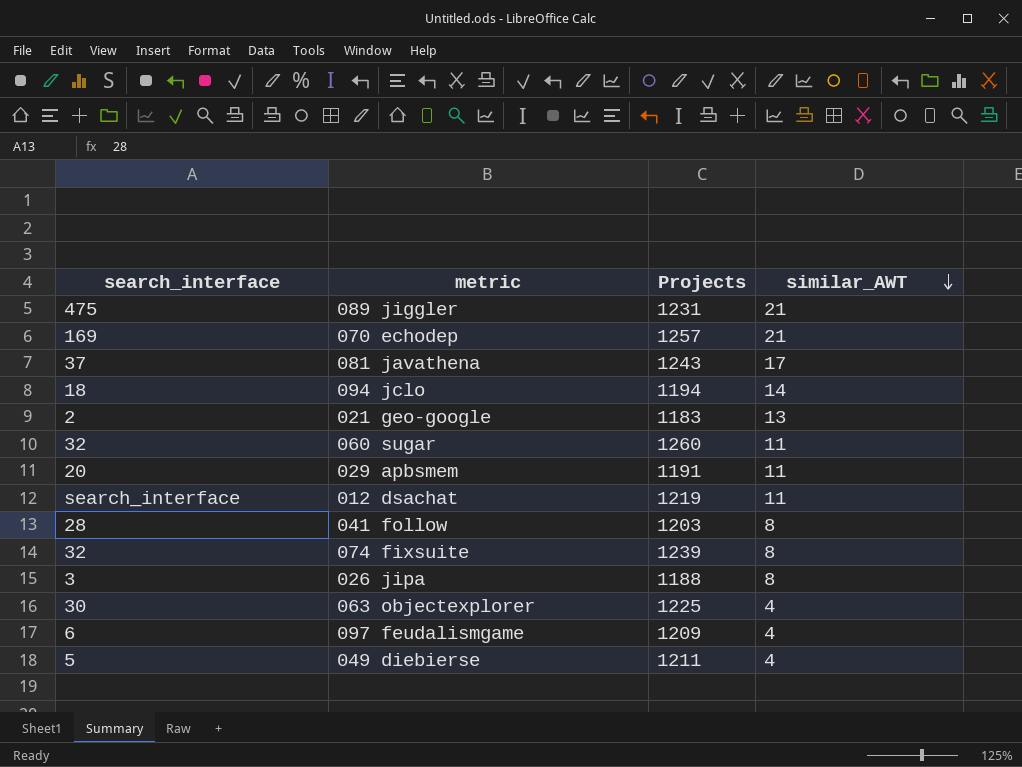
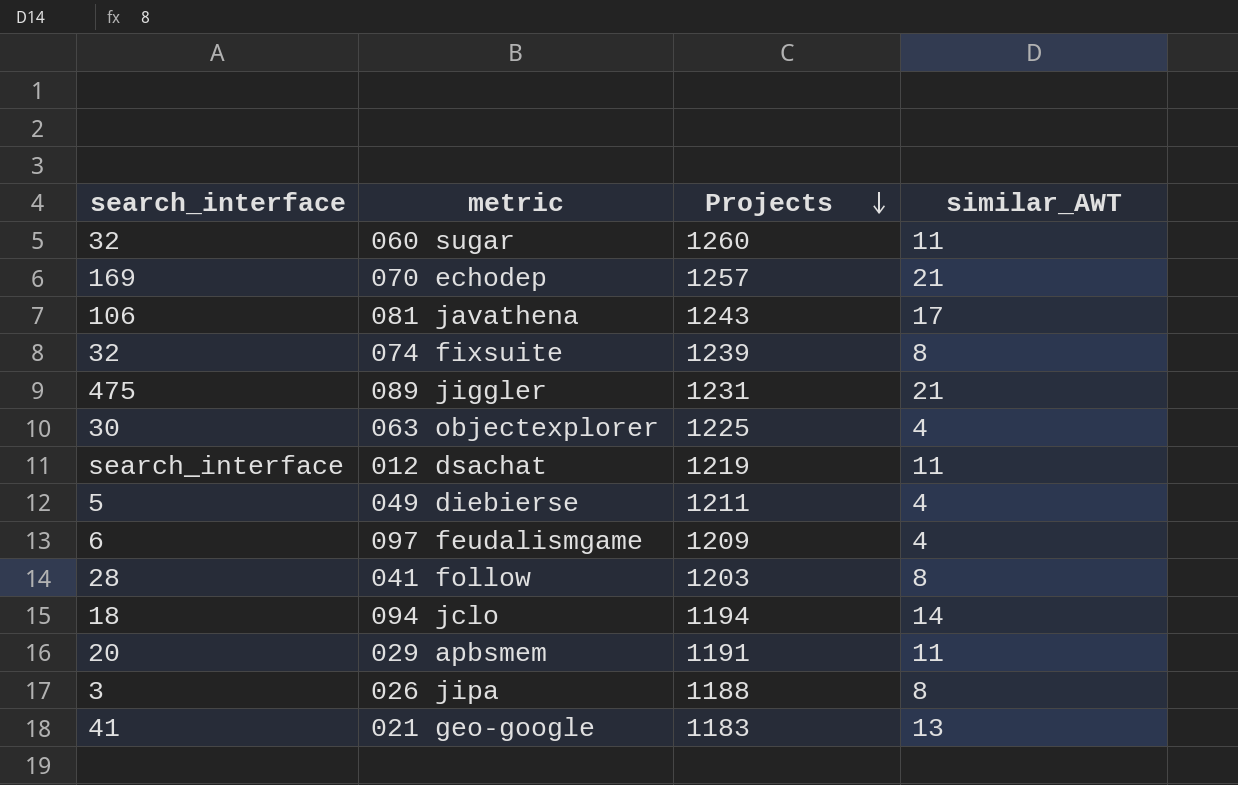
row order: similar_AWT descending -> Projects descending
081 javathena | search_interface: 37 -> 106
021 geo-google | search_interface: 2 -> 41

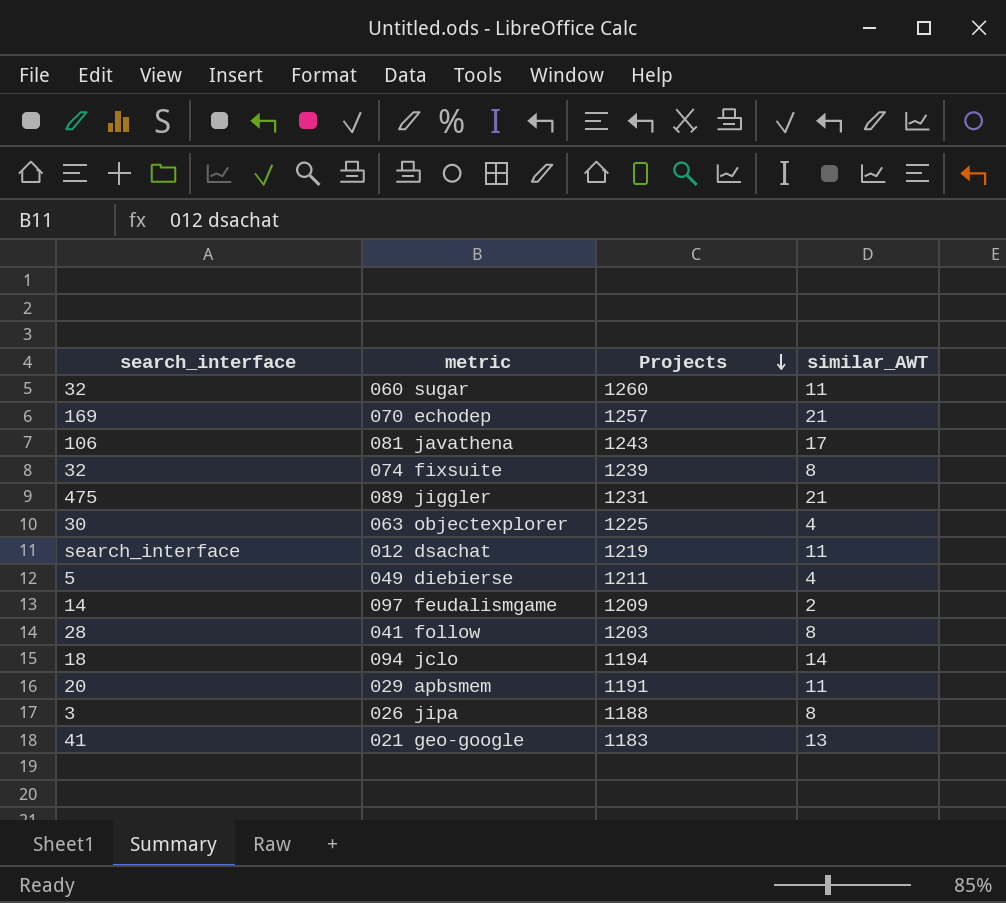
097 feudalismgame | search_interface: 6 -> 14
097 feudalismgame | similar_AWT: 4 -> 2

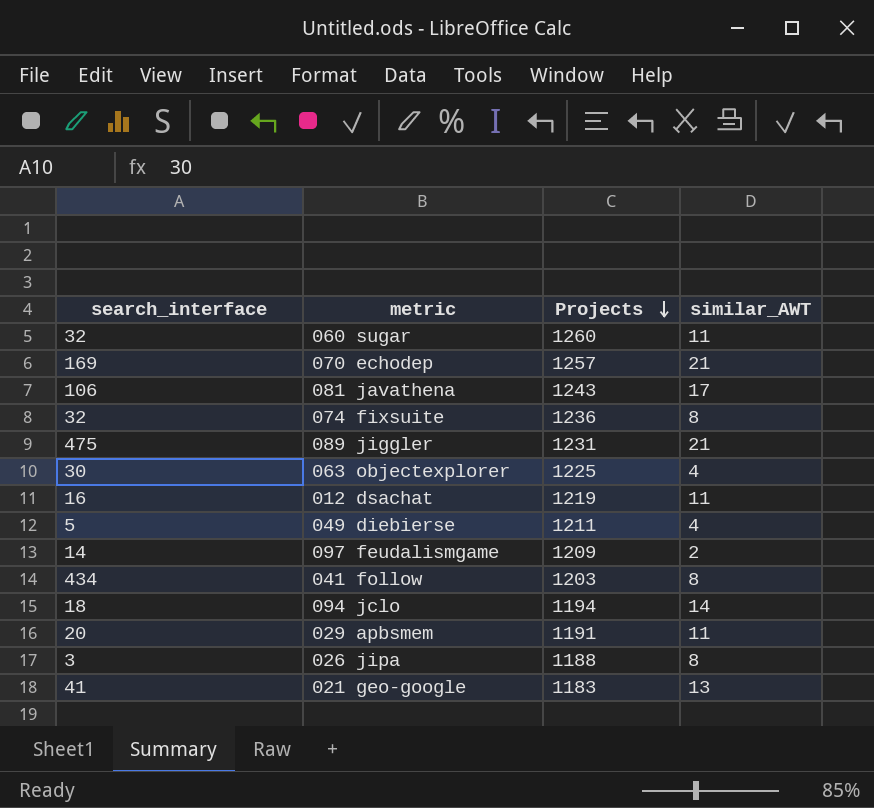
074 fixsuite | Projects: 1239 -> 1236
012 dsachat | search_interface: search_interface -> 16
041 follow | search_interface: 28 -> 434

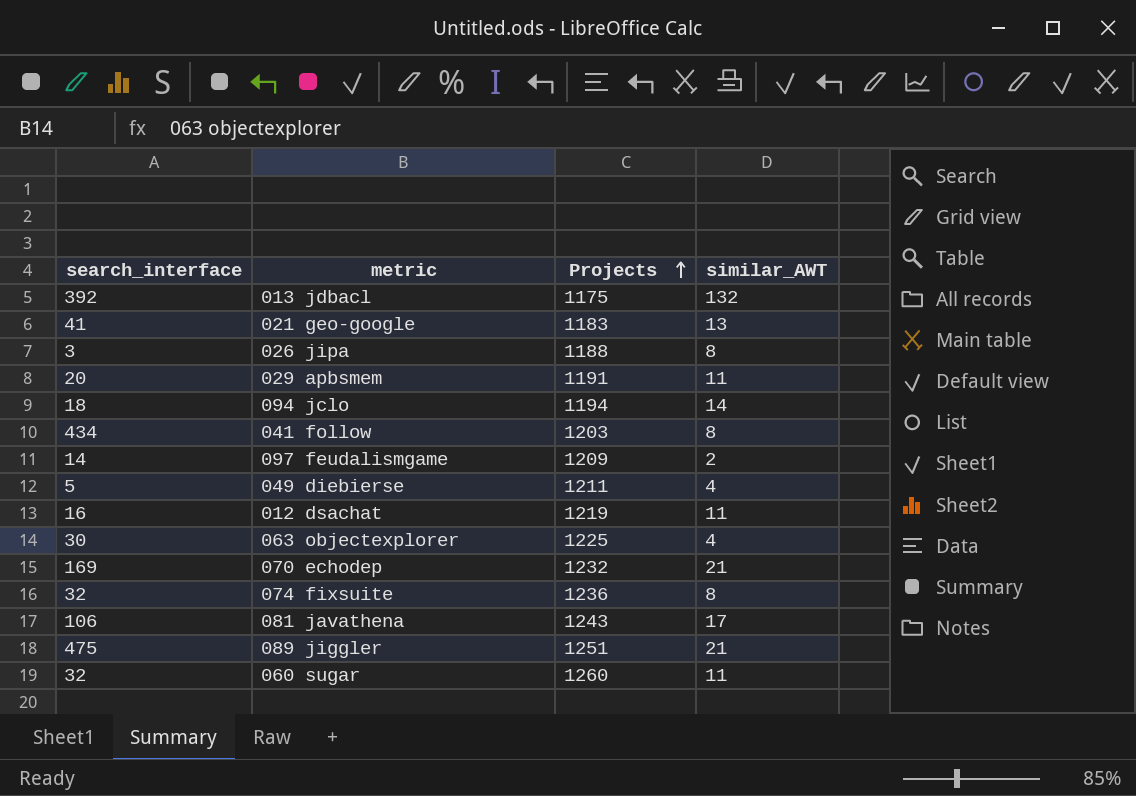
row order: Projects descending -> Projects ascending
row 013 jdbacl: none -> 392 | 1175 | 132
070 echodep | Projects: 1257 -> 1232
089 jiggler | Projects: 1231 -> 1251

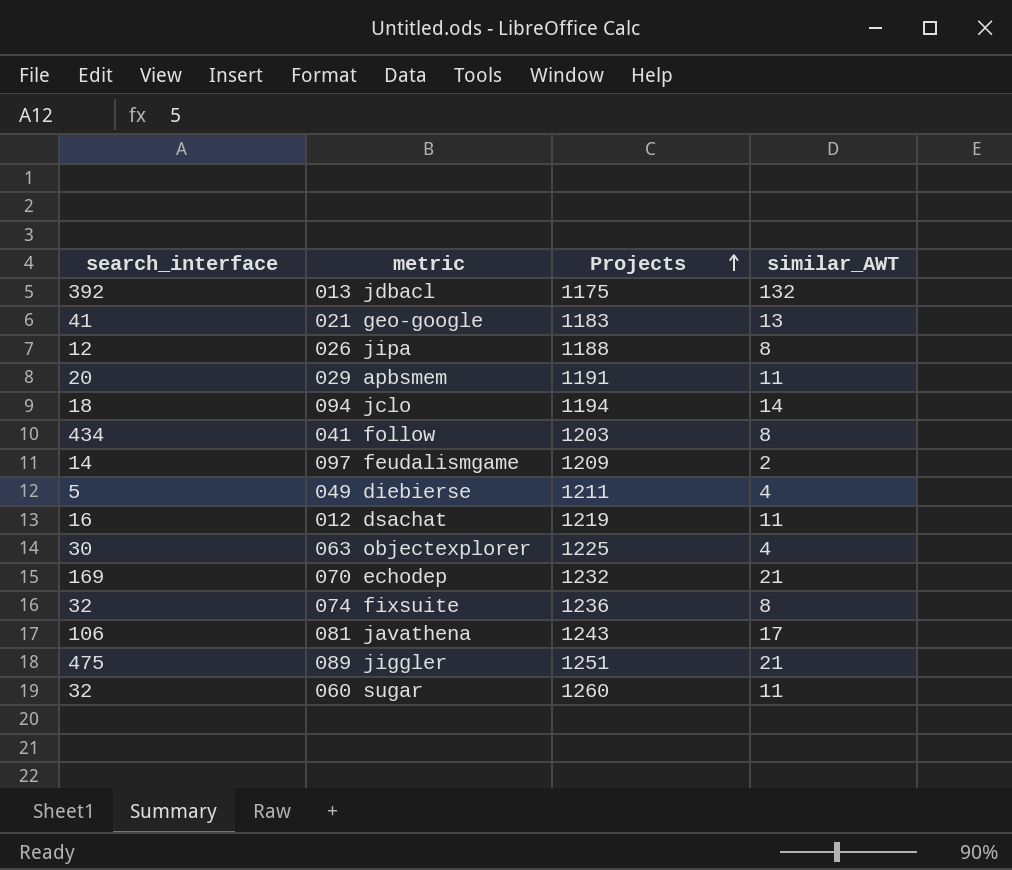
026 jipa | search_interface: 3 -> 12

